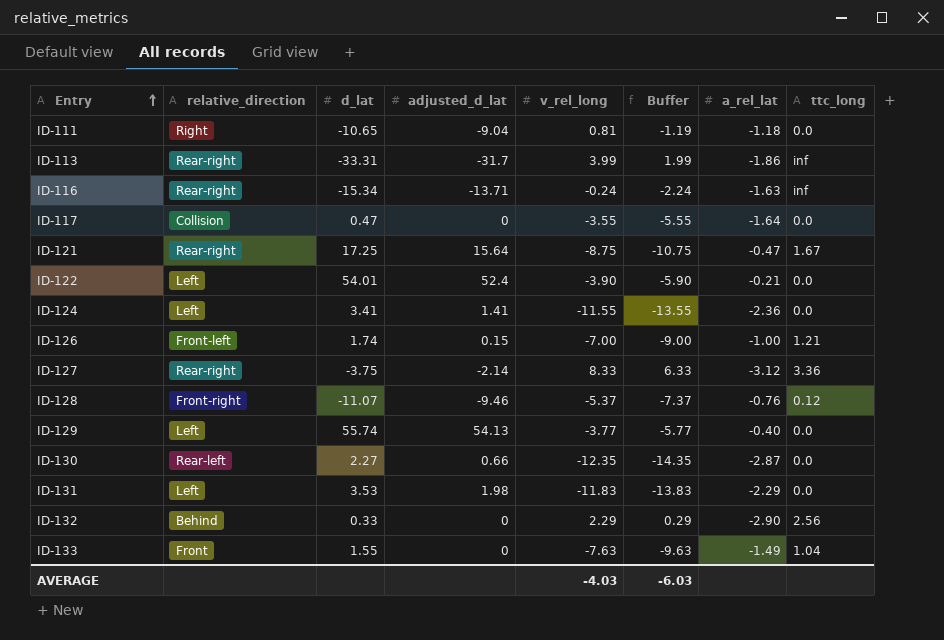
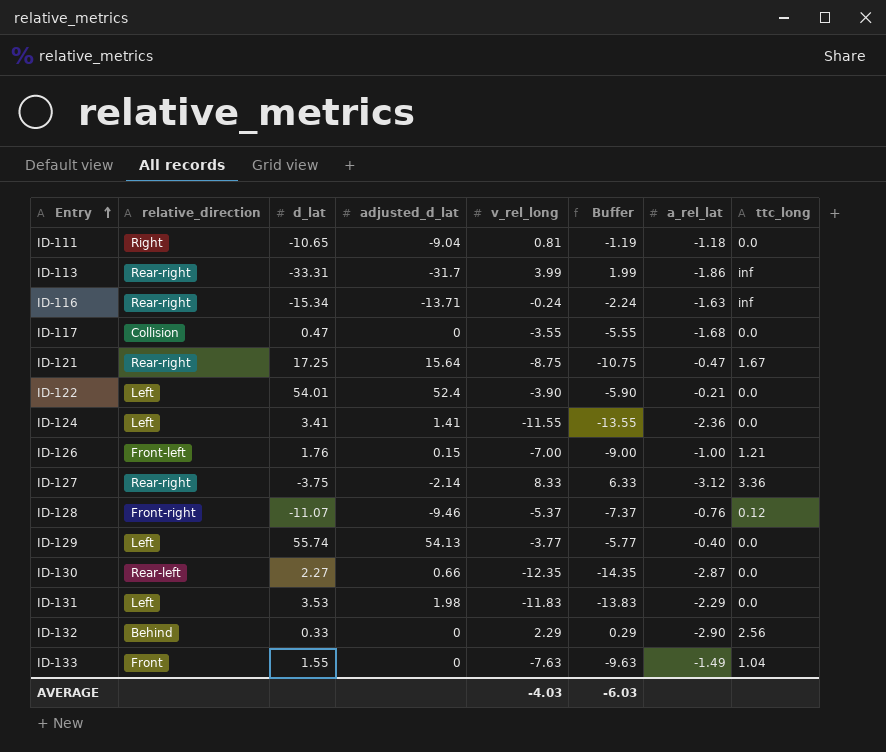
ID-117 | a_rel_lat: -1.64 -> -1.68
ID-126 | d_lat: 1.74 -> 1.76

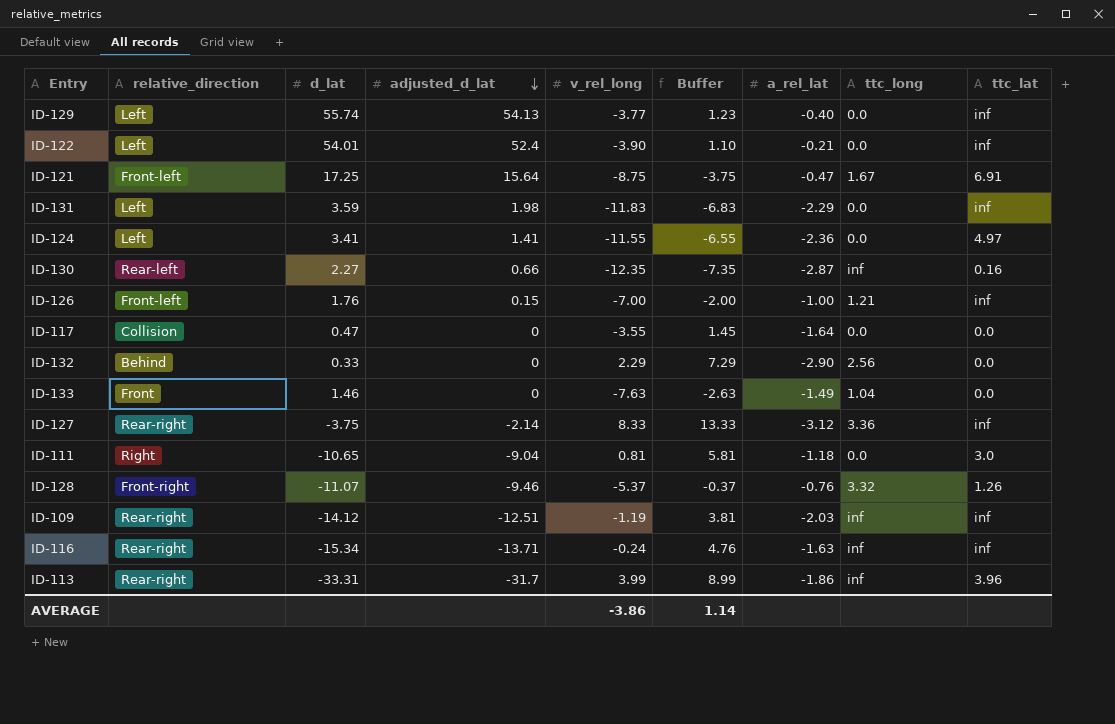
row order: Entry ascending -> adjusted_d_lat descending
column Buffer | formula: [v_rel_long] - 2 -> [v_rel_long] + 5
column ttc_lat | position: none -> 9
ID-121 | relative_direction: Rear-right -> Front-left
ID-131 | d_lat: 3.53 -> 3.59
ID-130 | ttc_long: 0.0 -> inf
ID-117 | a_rel_lat: -1.68 -> -1.64
ID-133 | d_lat: 1.55 -> 1.46
ID-128 | ttc_long: 0.12 -> 3.32
row ID-109: none -> Rear-right | -14.12 | -12.51 | -1.19 | 3.81 | -2.03 | inf | inf
AVERAGE | v_rel_long: -4.03 -> -3.86
AVERAGE | Buffer: -6.03 -> 1.14

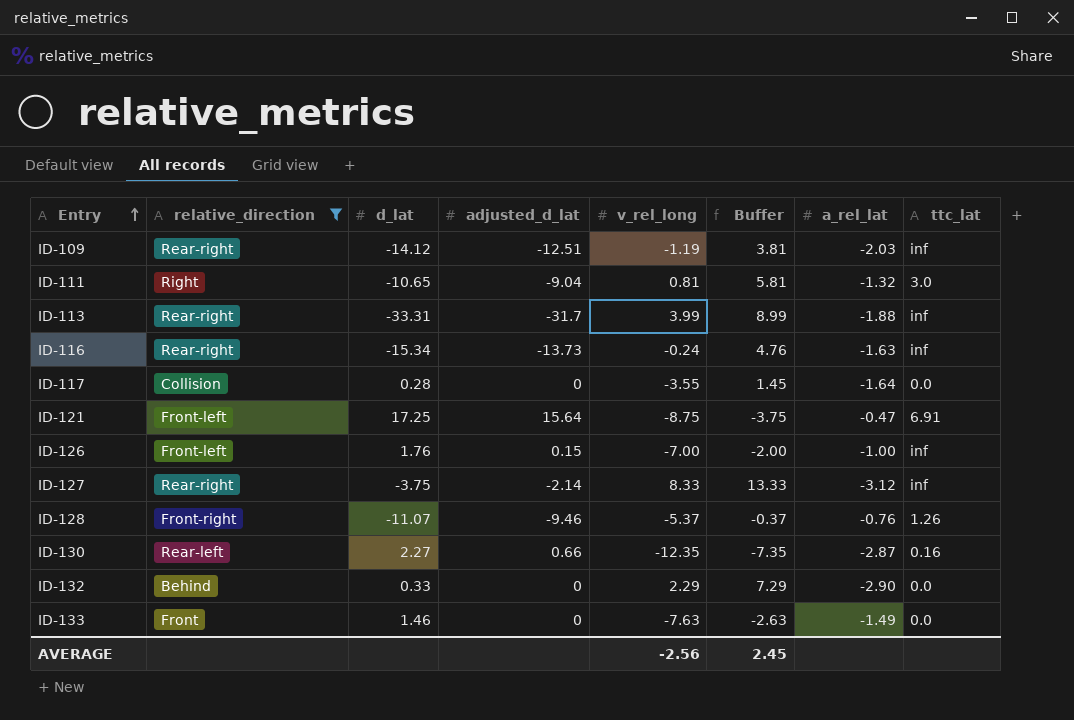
filter: none -> relative_direction != Left
row order: adjusted_d_lat descending -> Entry ascending
column ttc_long | position: 8 -> none
ID-111 | a_rel_lat: -1.18 -> -1.32
ID-113 | a_rel_lat: -1.86 -> -1.88
ID-113 | ttc_lat: 3.96 -> inf
ID-116 | adjusted_d_lat: -13.71 -> -13.73
ID-117 | d_lat: 0.47 -> 0.28
AVERAGE | v_rel_long: -3.86 -> -2.56
AVERAGE | Buffer: 1.14 -> 2.45

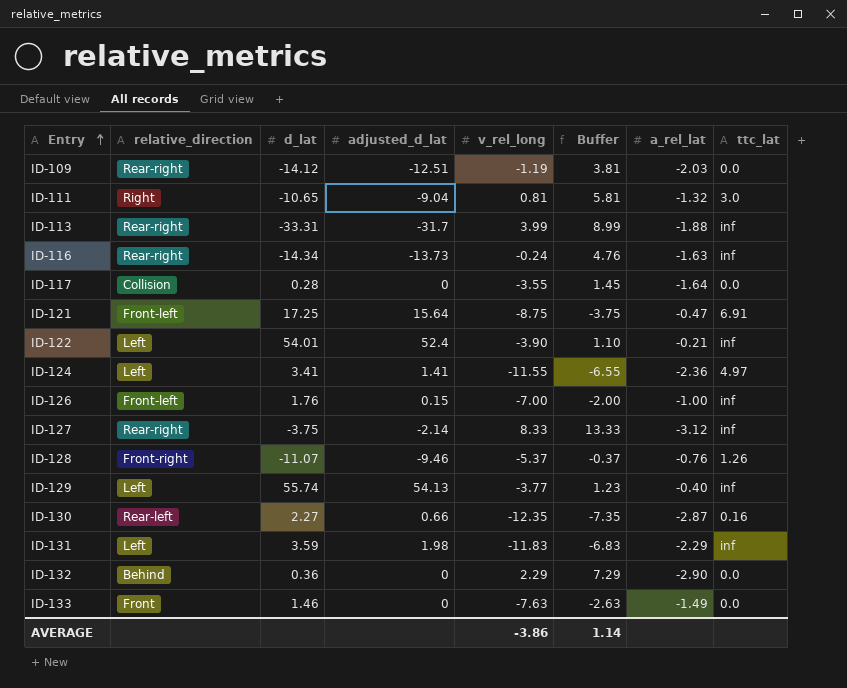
filter: relative_direction != Left -> none
ID-109 | ttc_lat: inf -> 0.0
ID-116 | d_lat: -15.34 -> -14.34
ID-132 | d_lat: 0.33 -> 0.36
AVERAGE | v_rel_long: -2.56 -> -3.86
AVERAGE | Buffer: 2.45 -> 1.14

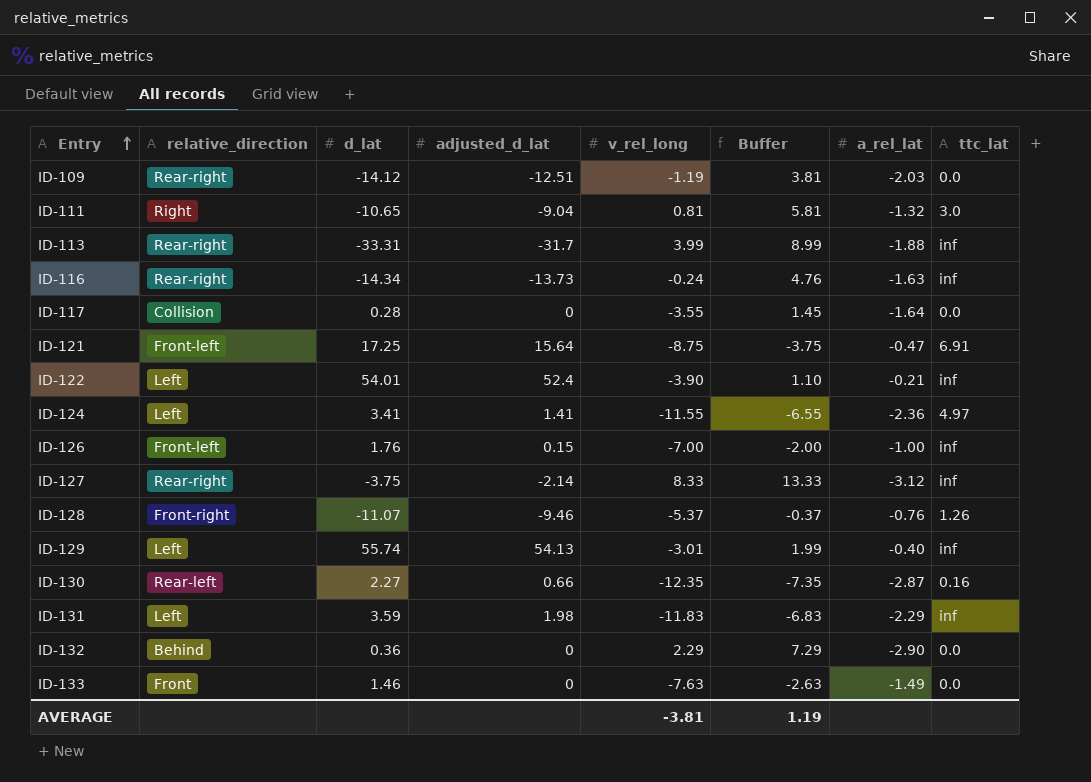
ID-129 | v_rel_long: -3.77 -> -3.01
ID-129 | Buffer: 1.23 -> 1.99
AVERAGE | v_rel_long: -3.86 -> -3.81
AVERAGE | Buffer: 1.14 -> 1.19

